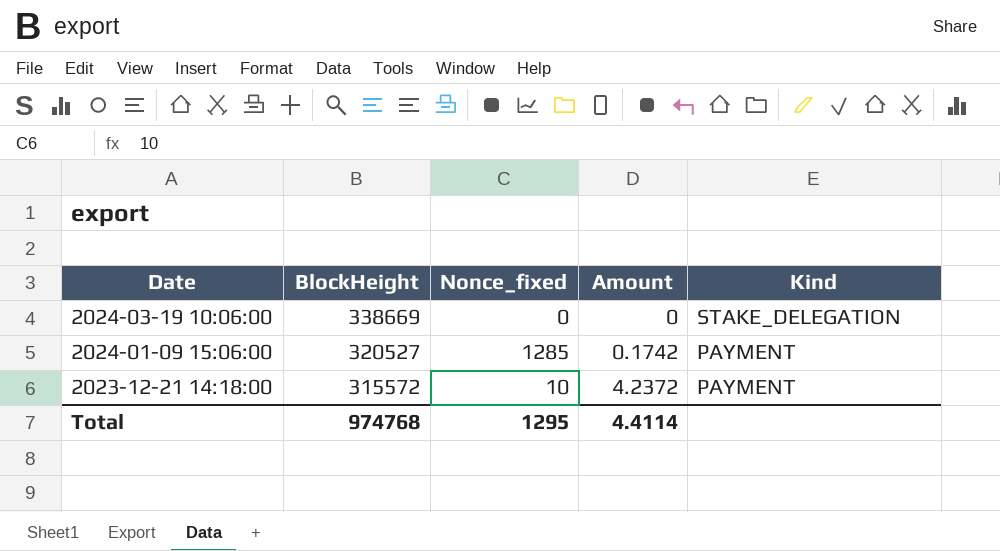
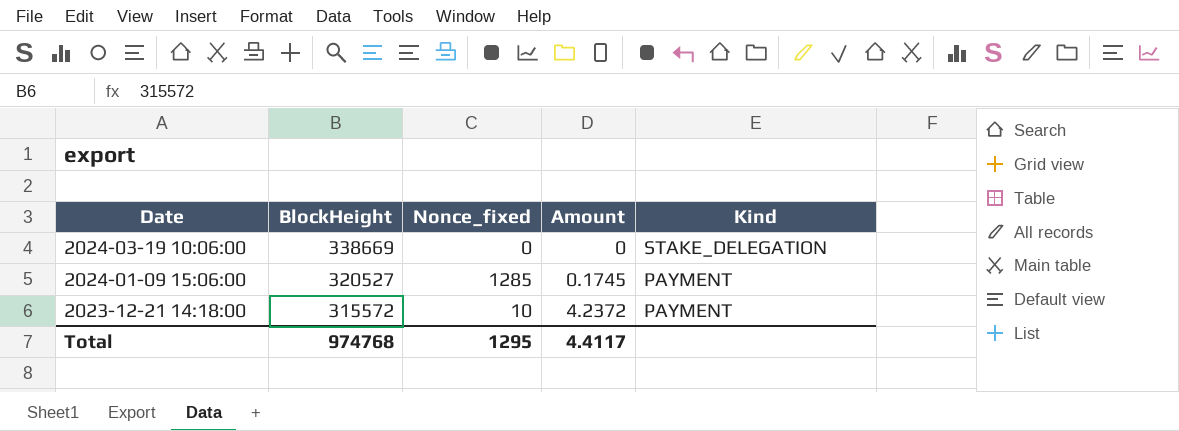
2024-01-09 15:06:00 | Amount: 0.1742 -> 0.1745
Total | Amount: 4.4114 -> 4.4117

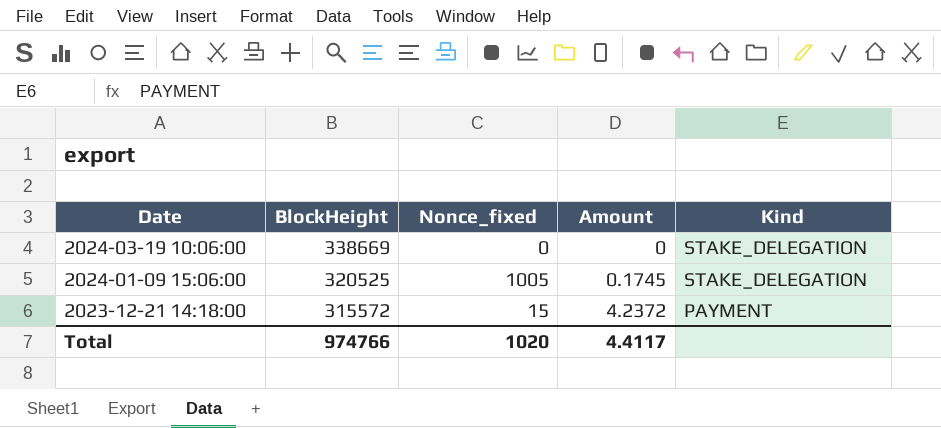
2024-01-09 15:06:00 | BlockHeight: 320527 -> 320525
2024-01-09 15:06:00 | Nonce_fixed: 1285 -> 1005
2024-01-09 15:06:00 | Kind: PAYMENT -> STAKE_DELEGATION
2023-12-21 14:18:00 | Nonce_fixed: 10 -> 15
Total | BlockHeight: 974768 -> 974766
Total | Nonce_fixed: 1295 -> 1020

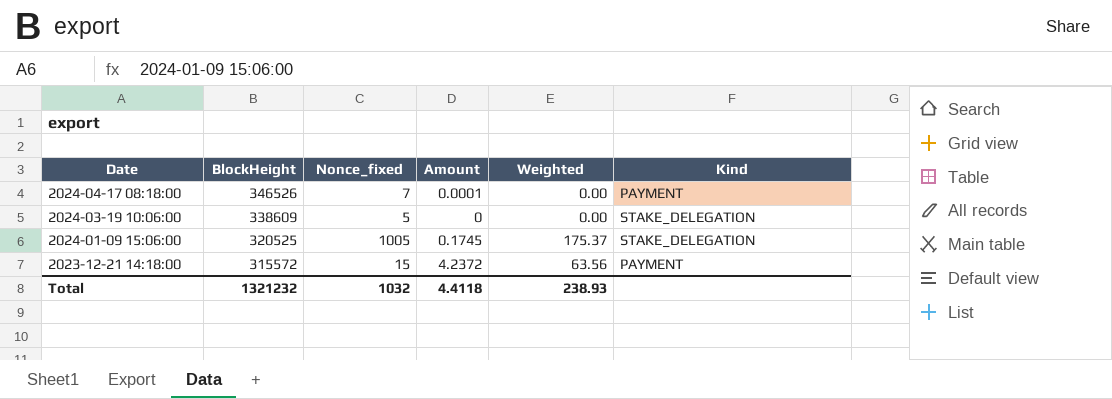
column Weighted | formula: none -> [Nonce_fixed] * [Amount]
row 2024-04-17 08:18:00: none -> 346526 | 7 | 0.0001 | 0.00 | PAYMENT
2024-03-19 10:06:00 | BlockHeight: 338669 -> 338609
2024-03-19 10:06:00 | Nonce_fixed: 0 -> 5
Total | BlockHeight: 974766 -> 1321232
Total | Nonce_fixed: 1020 -> 1032
Total | Amount: 4.4117 -> 4.4118

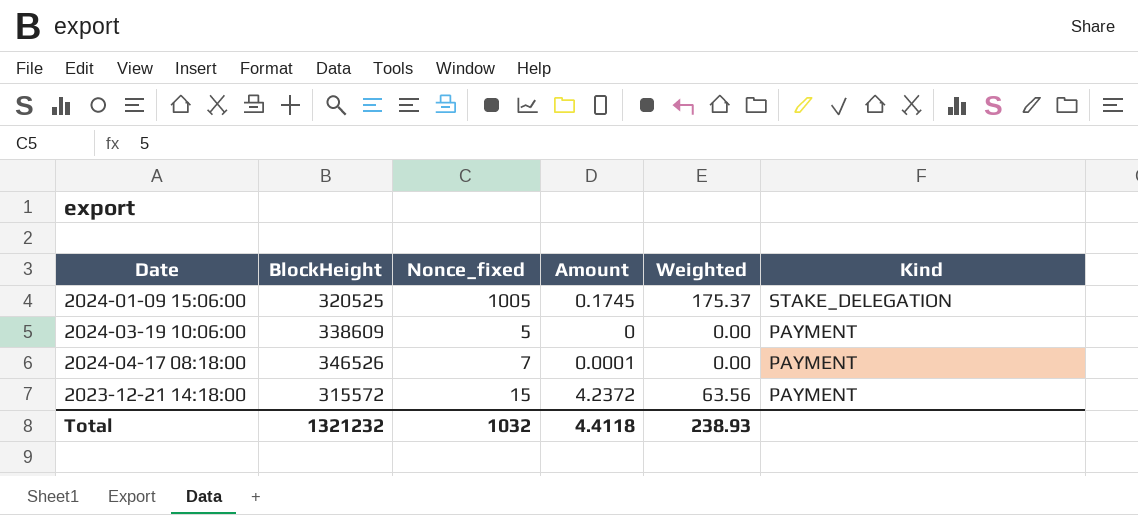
row order: Date descending -> Kind descending
2024-03-19 10:06:00 | Kind: STAKE_DELEGATION -> PAYMENT

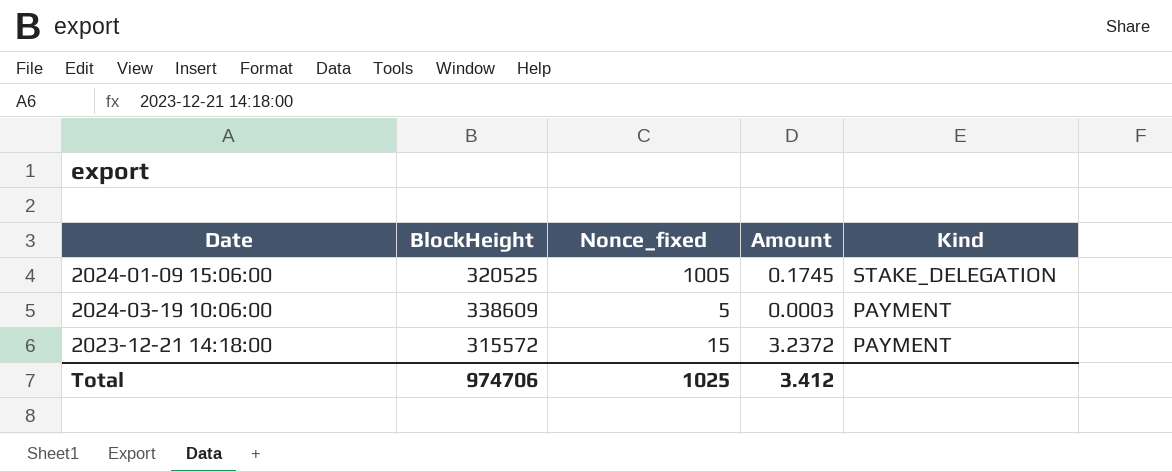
column Weighted | formula: [Nonce_fixed] * [Amount] -> none
row 2024-04-17 08:18:00: 346526 | 7 | 0.0001 | 0.00 | PAYMENT -> none
2024-03-19 10:06:00 | Amount: 0 -> 0.0003
2023-12-21 14:18:00 | Amount: 4.2372 -> 3.2372
Total | BlockHeight: 1321232 -> 974706
Total | Nonce_fixed: 1032 -> 1025
Total | Amount: 4.4118 -> 3.412

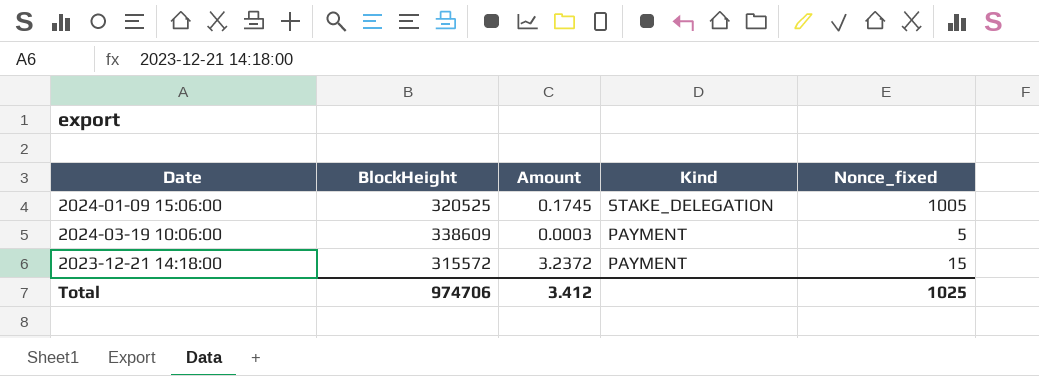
column Nonce_fixed | position: 3 -> 5

